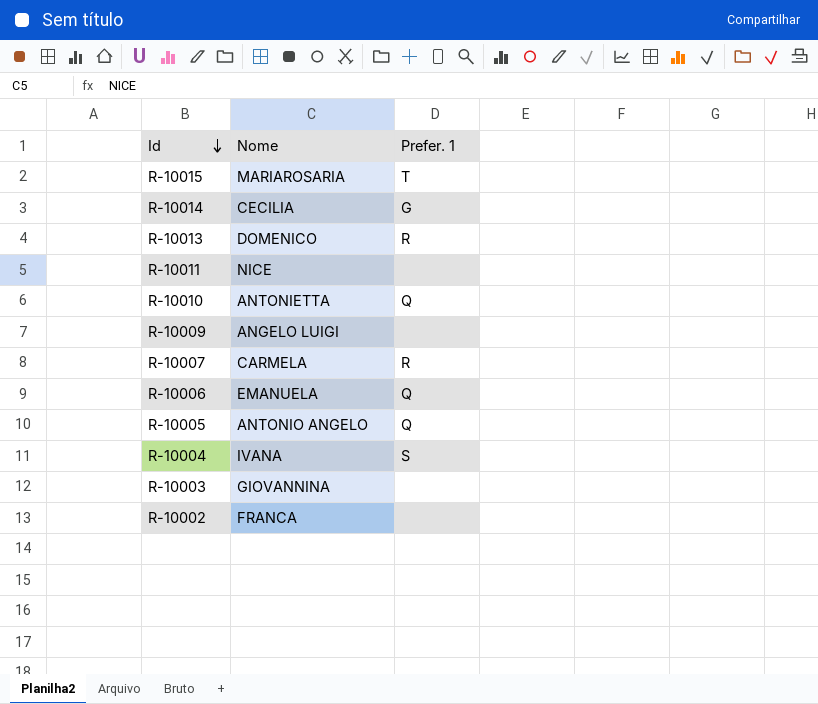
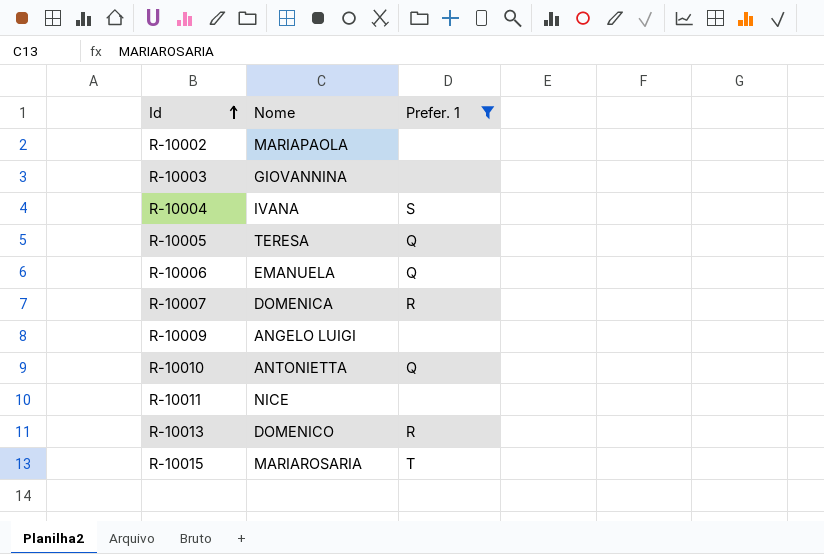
filter: none -> Prefer. 1 != G
row order: Id descending -> Id ascending
R-10002 | Nome: FRANCA -> MARIAPAOLA
R-10005 | Nome: ANTONIO ANGELO -> TERESA
R-10007 | Nome: CARMELA -> DOMENICA

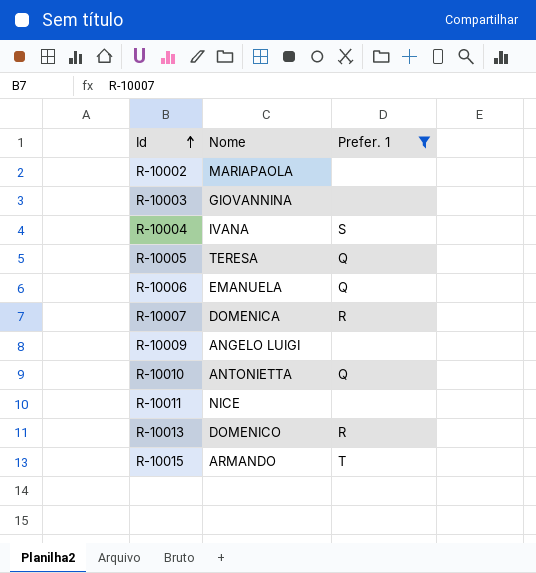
R-10015 | Nome: MARIAROSARIA -> ARMANDO

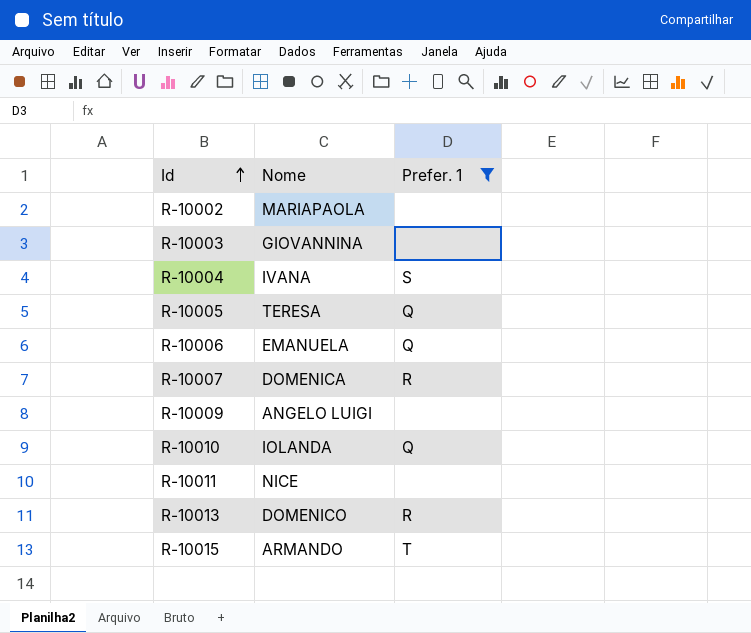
R-10010 | Nome: ANTONIETTA -> IOLANDA

